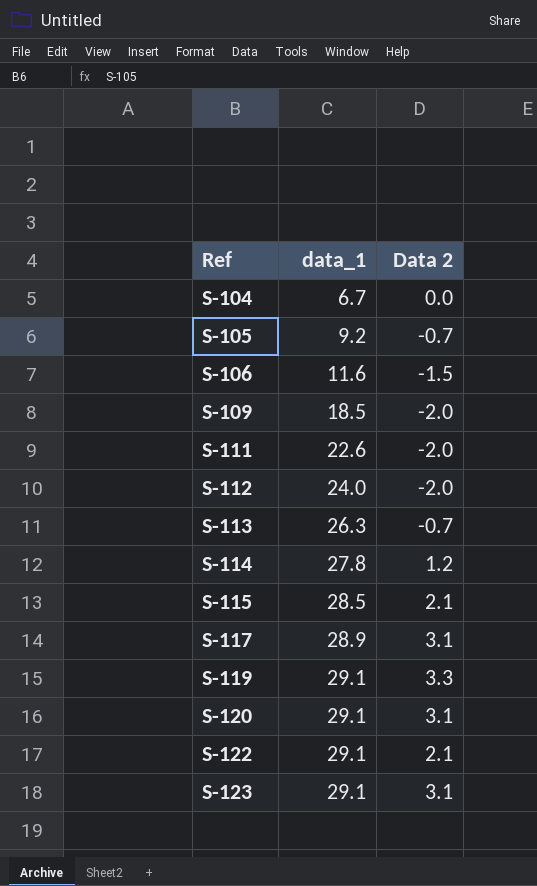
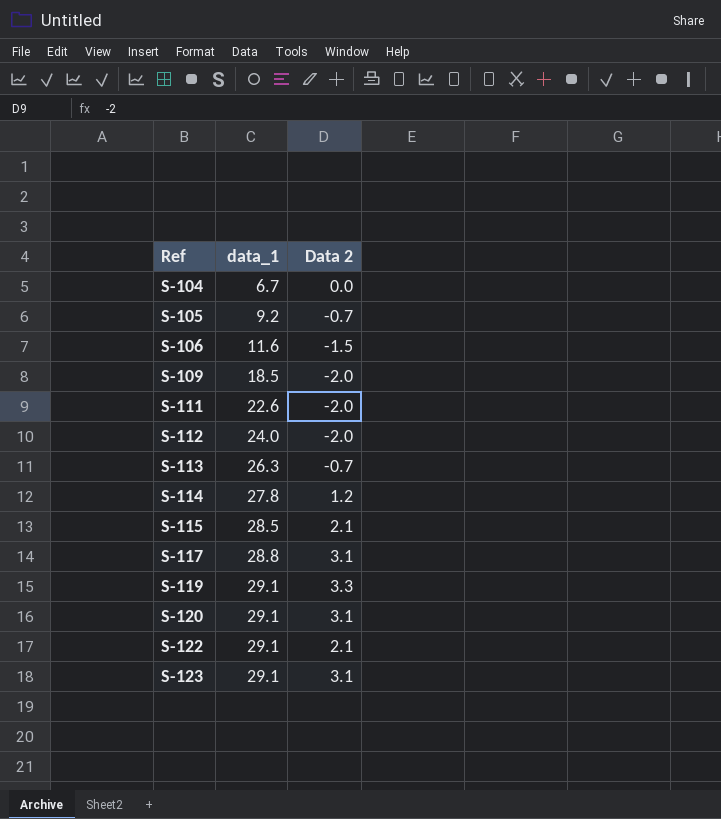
S-117 | data_1: 28.9 -> 28.8

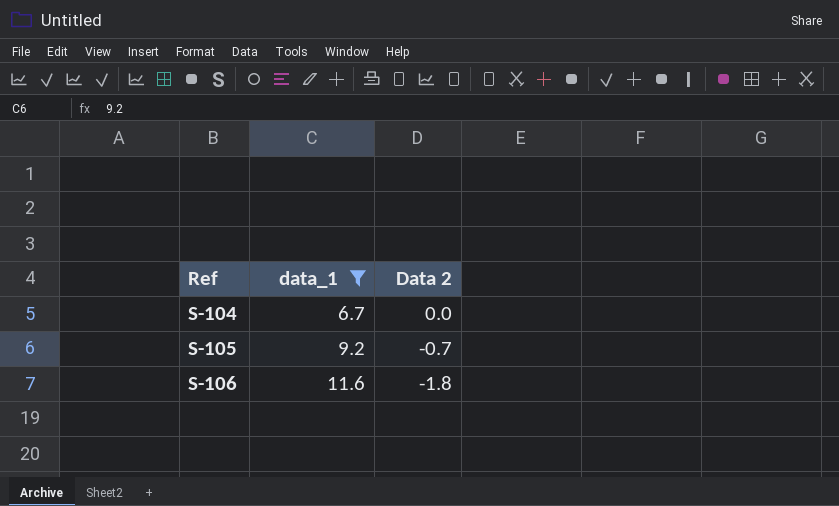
filter: none -> data_1 <= 11.6
S-106 | Data 2: -1.5 -> -1.8

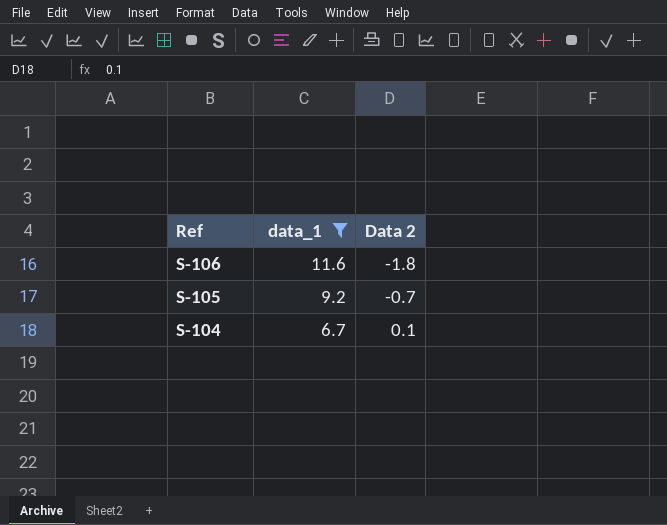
row order: Ref ascending -> Ref descending
S-104 | Data 2: 0.0 -> 0.1

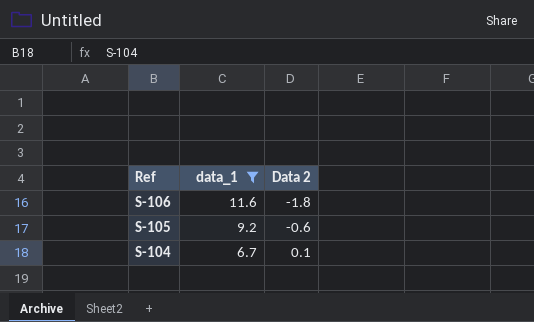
S-105 | Data 2: -0.7 -> -0.6

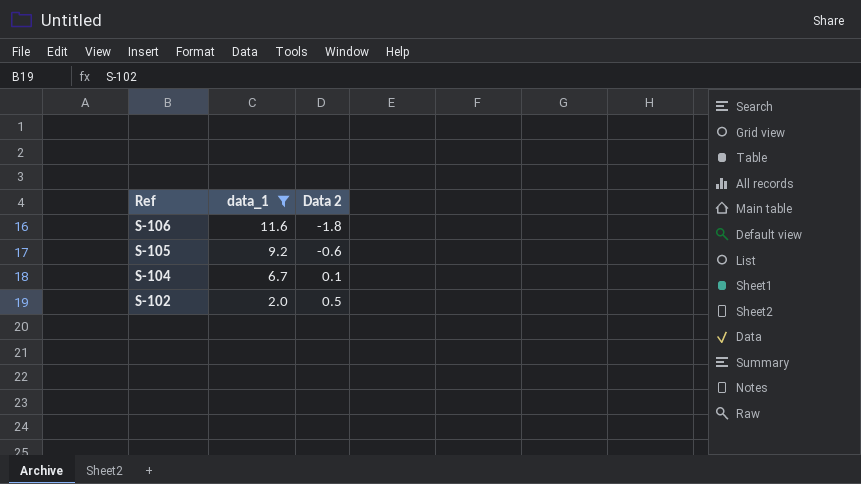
row S-102: none -> 2.0 | 0.5

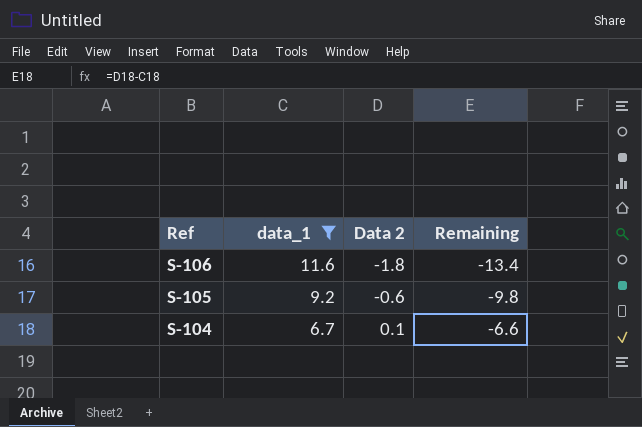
column Remaining | formula: none -> [Data 2] - [data_1]
row S-102: 2.0 | 0.5 -> none

